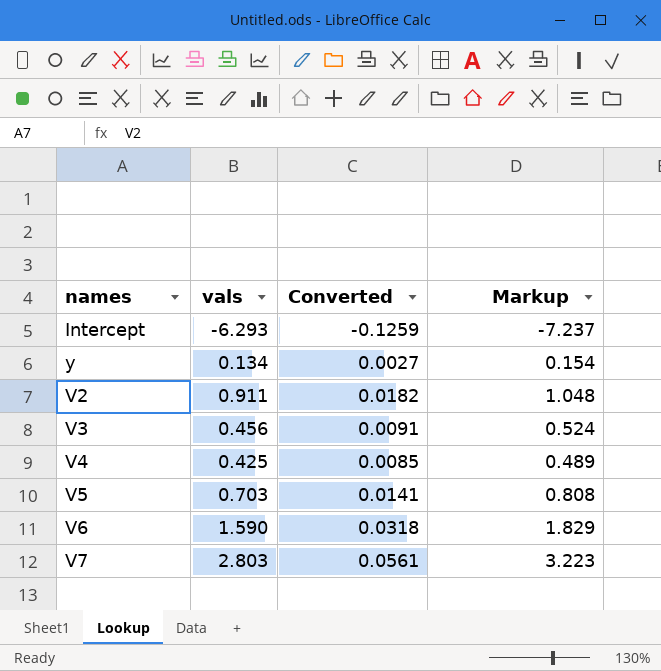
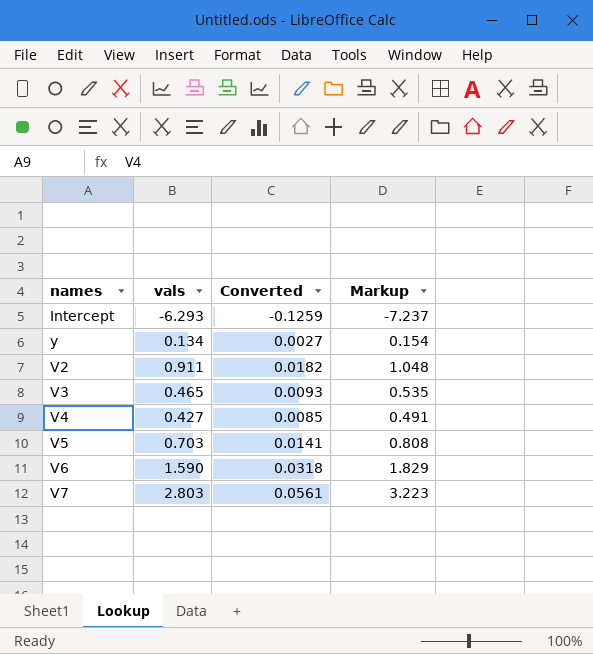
V3 | vals: 0.456 -> 0.465
V3 | Converted: 0.0091 -> 0.0093
V3 | Markup: 0.524 -> 0.535
V4 | vals: 0.425 -> 0.427
V4 | Markup: 0.489 -> 0.491

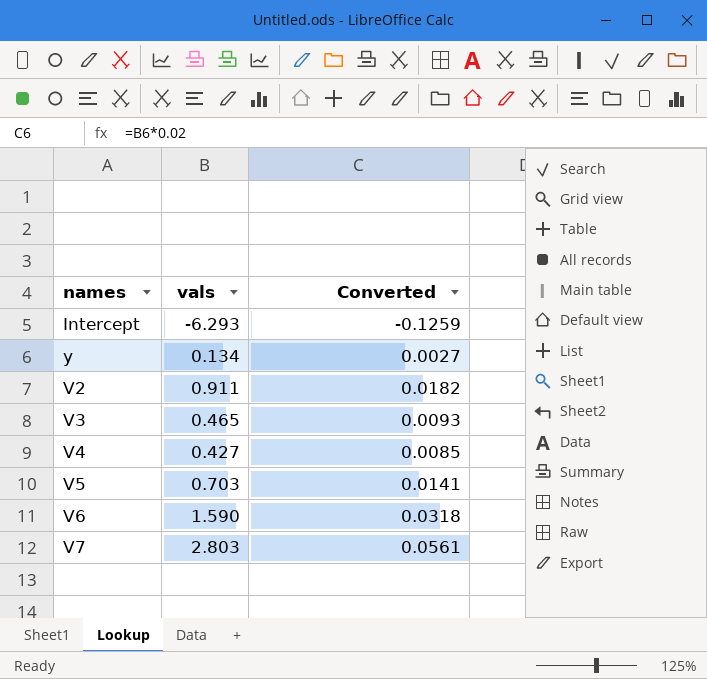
column Markup | formula: [vals] * 1.15 -> none

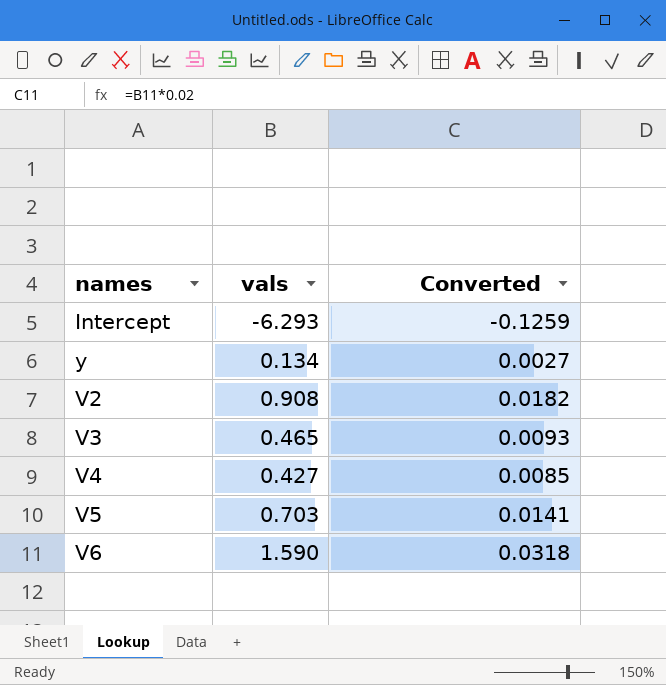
row V7: 2.803 | 0.0561 -> none
V2 | vals: 0.911 -> 0.908

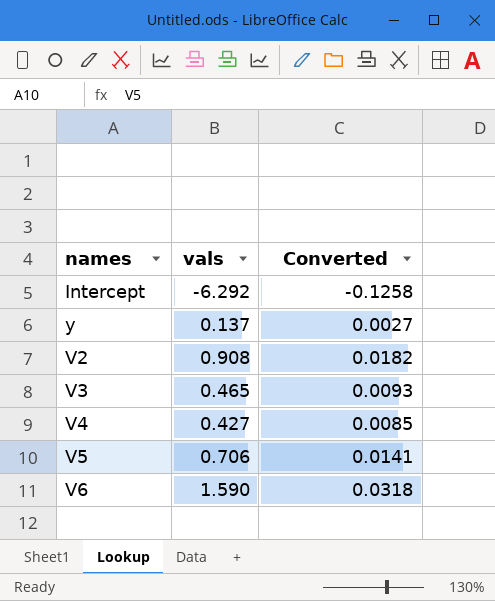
Intercept | vals: -6.293 -> -6.292
Intercept | Converted: -0.1259 -> -0.1258
y | vals: 0.134 -> 0.137
V5 | vals: 0.703 -> 0.706

